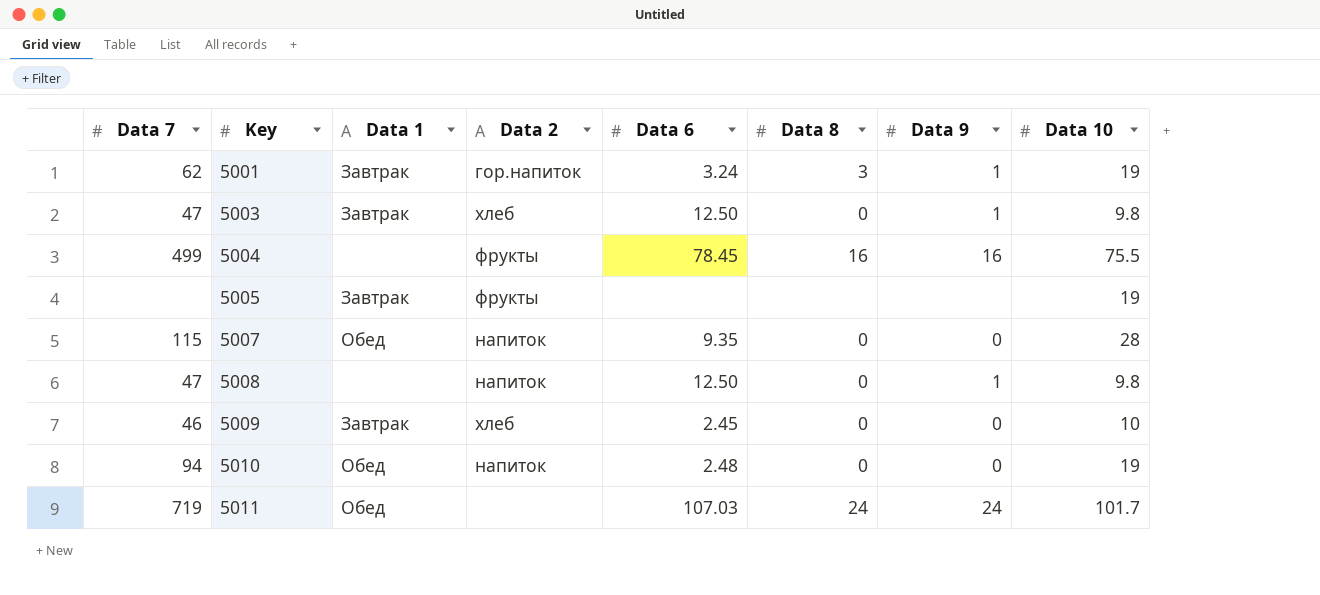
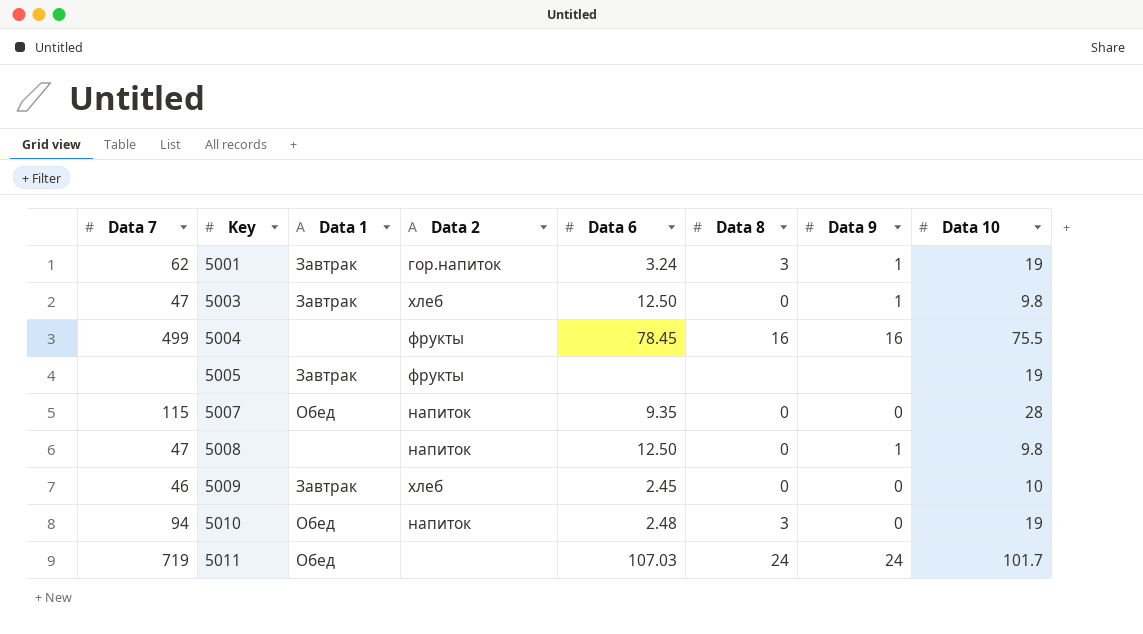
5010 | Data 8: 0 -> 3

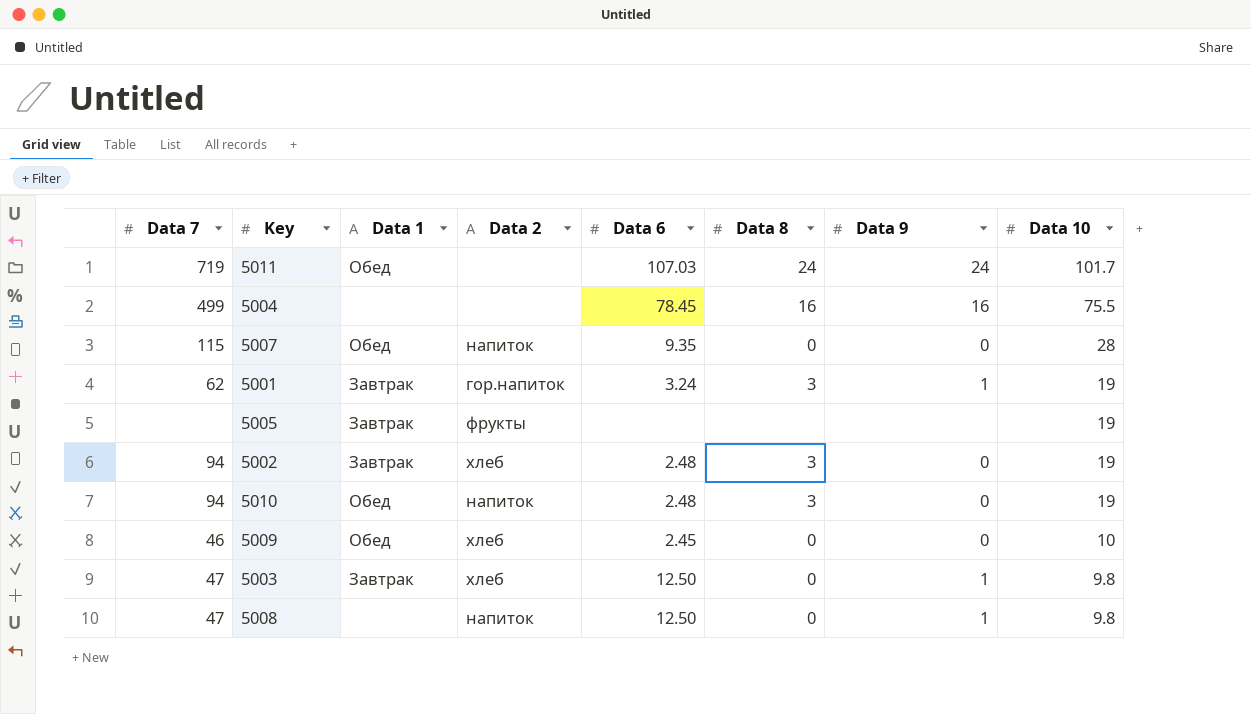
row order: Key ascending -> Data 10 descending
5004 | Data 2: фрукты -> none
row 5002: none -> 94 | Завтрак | хлеб | 2.48 | 3 | 0 | 19
5009 | Data 1: Завтрак -> Обед

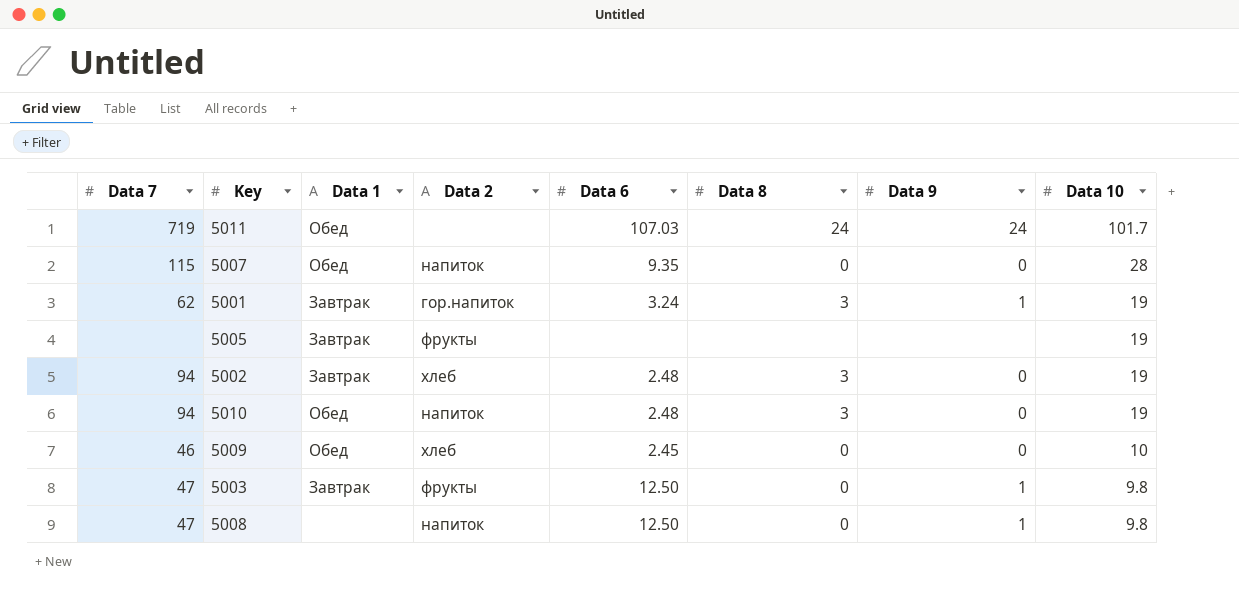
row 5004: 499 | none | none | 78.45 | 16 | 16 | 75.5 -> none
5003 | Data 2: хлеб -> фрукты

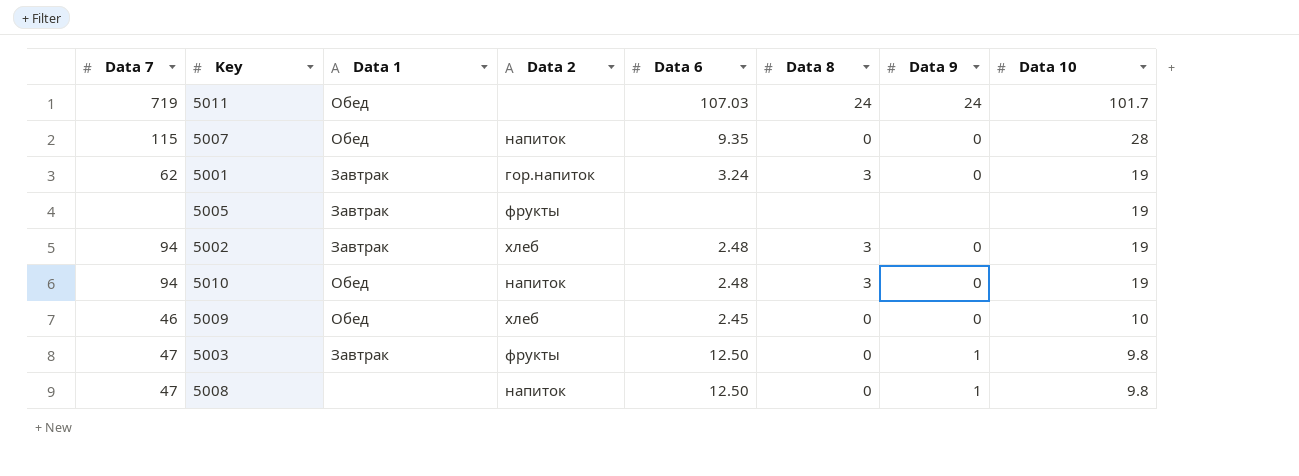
5001 | Data 9: 1 -> 0

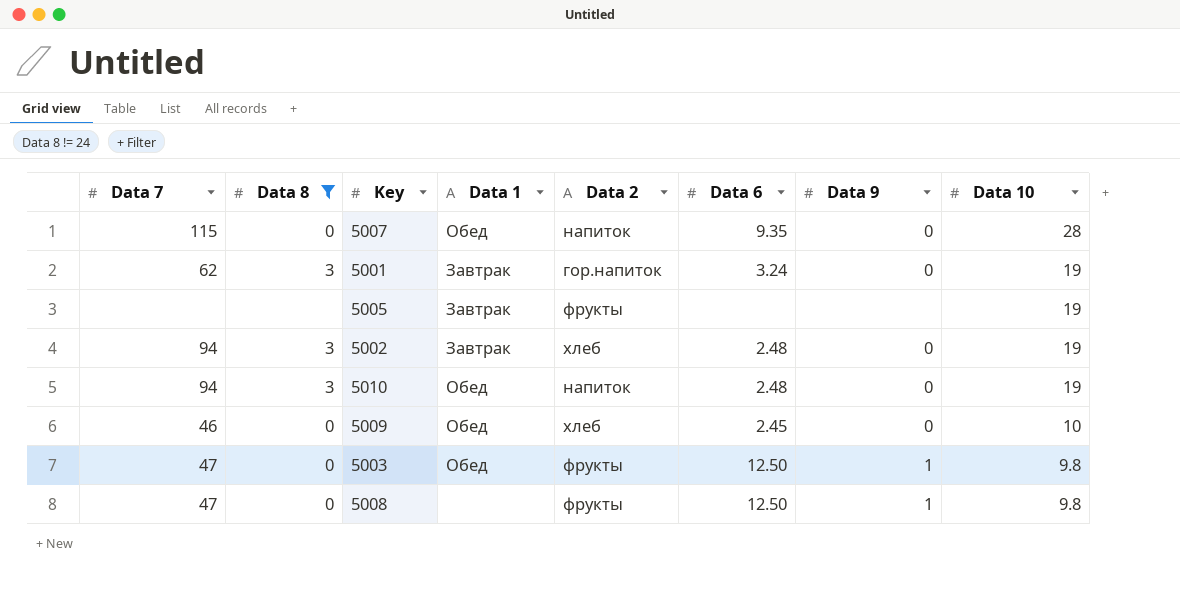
filter: none -> Data 8 != 24
column Data 8 | position: 6 -> 2
5003 | Data 1: Завтрак -> Обед
5008 | Data 2: напиток -> фрукты

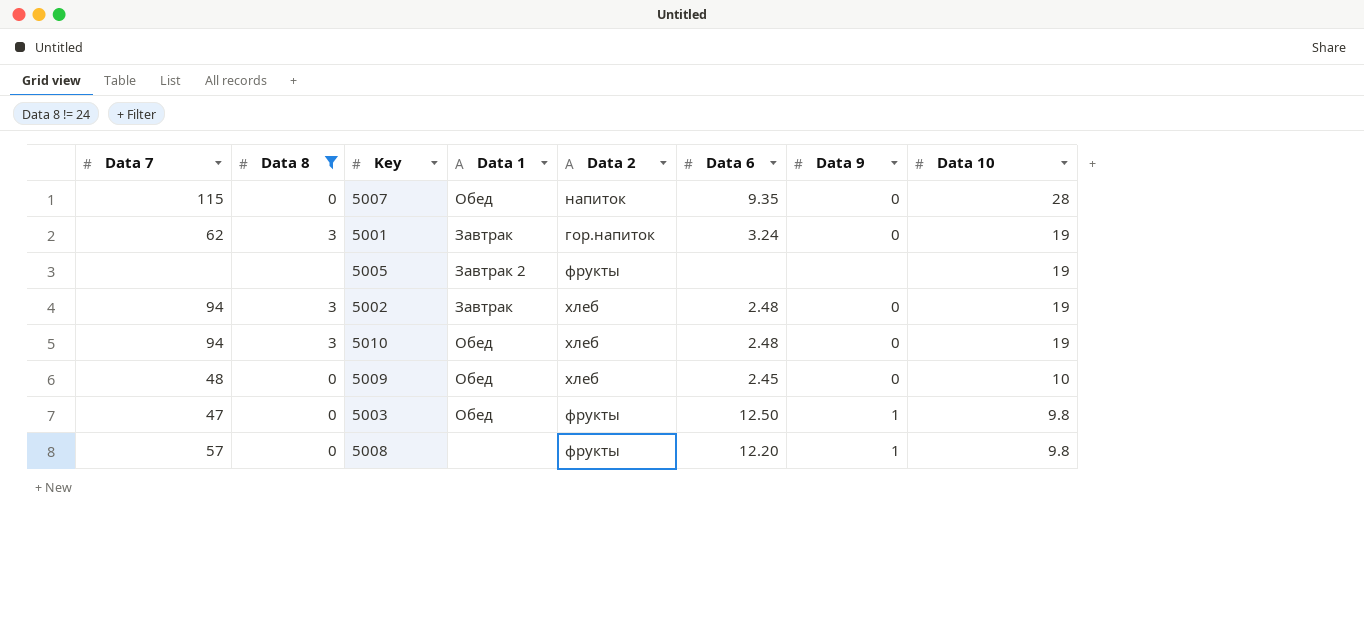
5005 | Data 1: Завтрак -> Завтрак 2
5010 | Data 2: напиток -> хлеб
5009 | Data 7: 46 -> 48
5008 | Data 7: 47 -> 57
5008 | Data 6: 12.50 -> 12.20

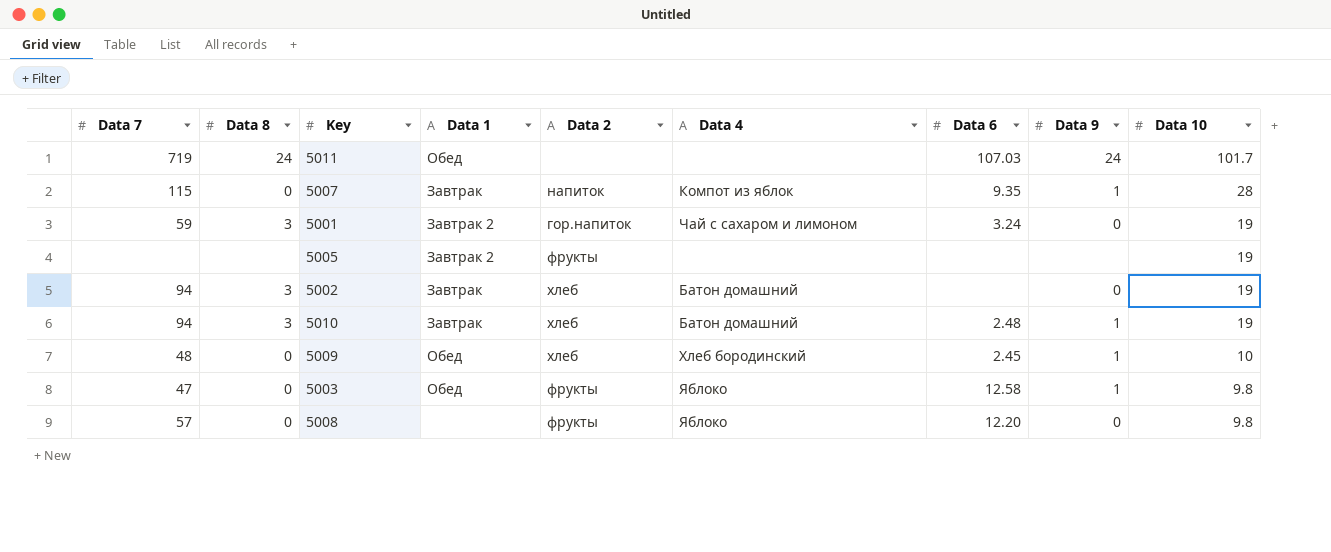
filter: Data 8 != 24 -> none
column Data 4 | position: none -> 6
5007 | Data 1: Обед -> Завтрак
5007 | Data 9: 0 -> 1
5001 | Data 7: 62 -> 59
5001 | Data 1: Завтрак -> Завтрак 2
5002 | Data 6: 2.48 -> none
5010 | Data 1: Обед -> Завтрак
5010 | Data 9: 0 -> 1
5009 | Data 9: 0 -> 1
5003 | Data 6: 12.50 -> 12.58
5008 | Data 9: 1 -> 0

